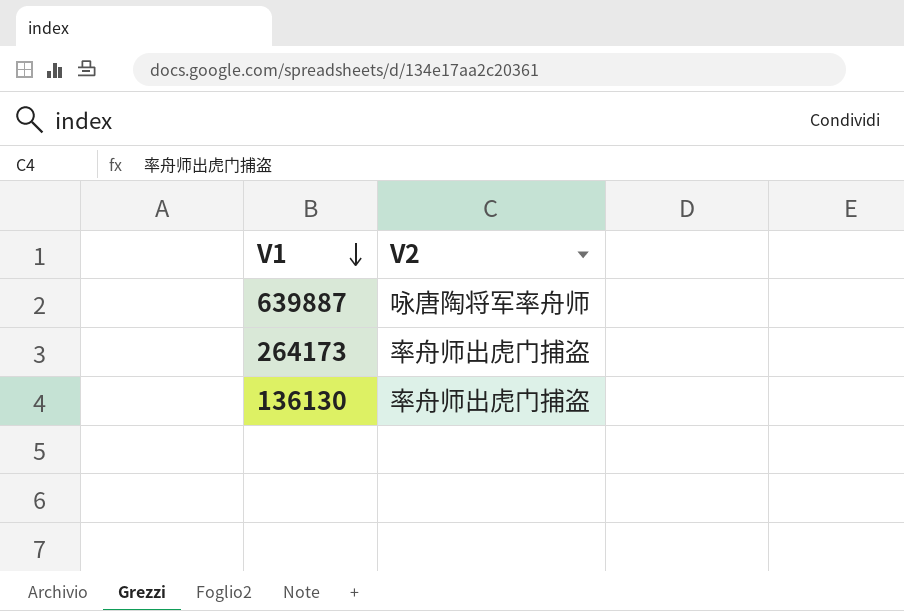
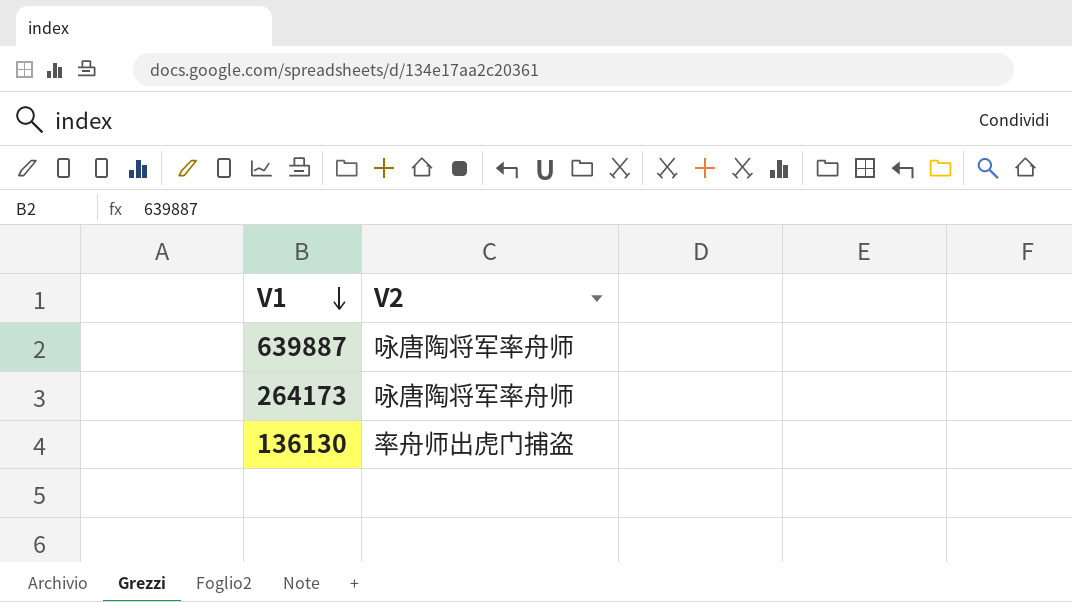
264173 | V2: 率舟师出虎门捕盗 -> 咏唐陶将军率舟师

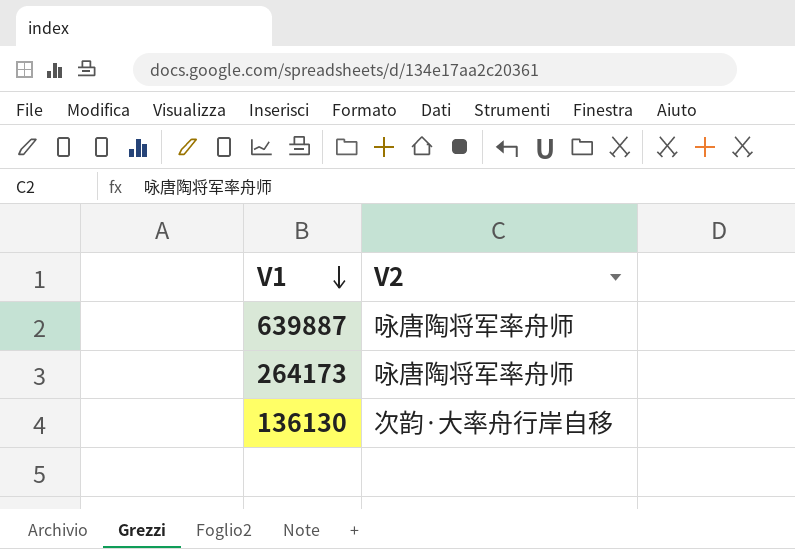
136130 | V2: 率舟师出虎门捕盗 -> 次韵·大率舟行岸自移

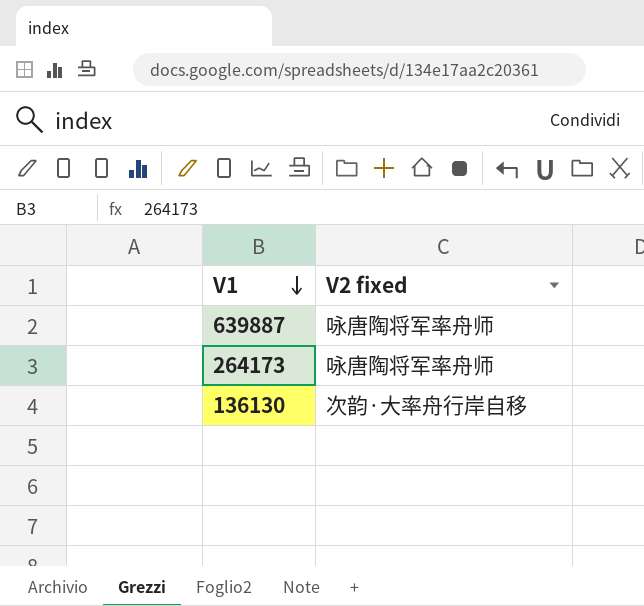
column name: V2 -> V2 fixed

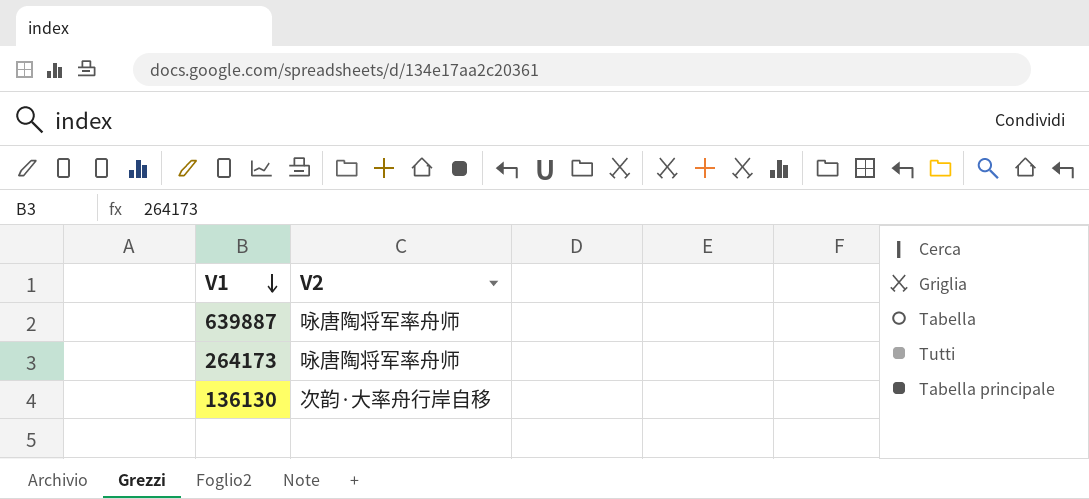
column name: V2 fixed -> V2

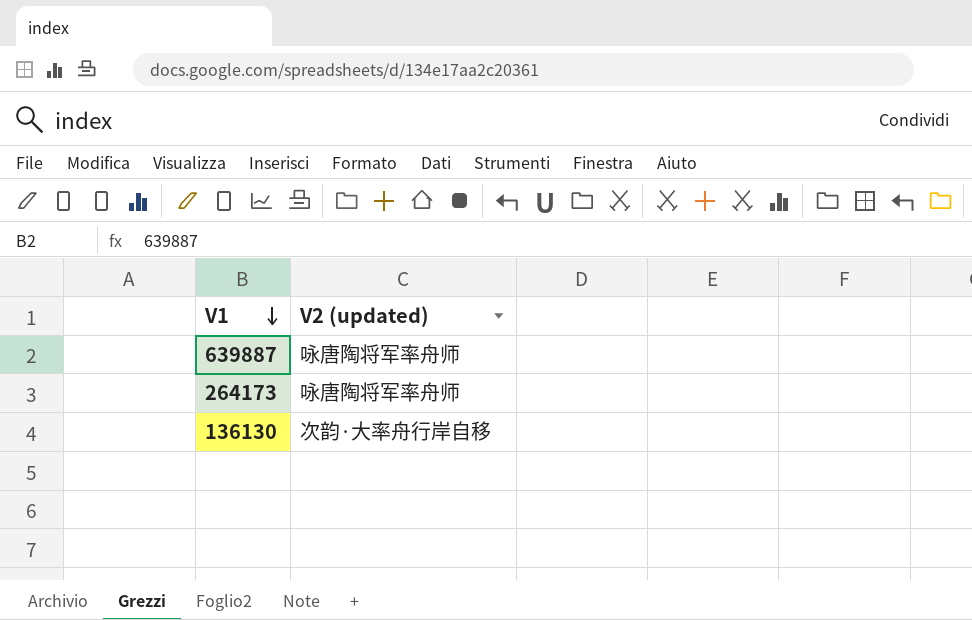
column name: V2 -> V2 (updated)

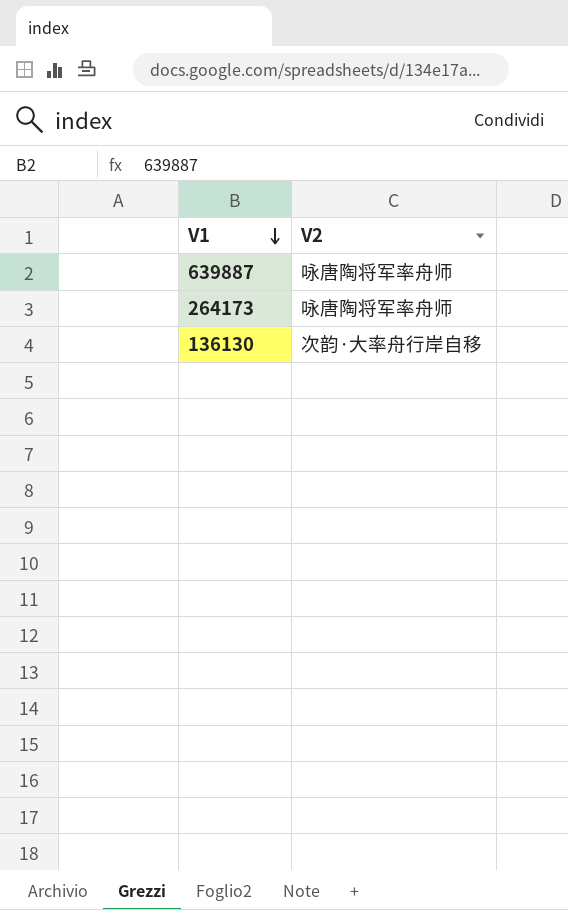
column name: V2 (updated) -> V2

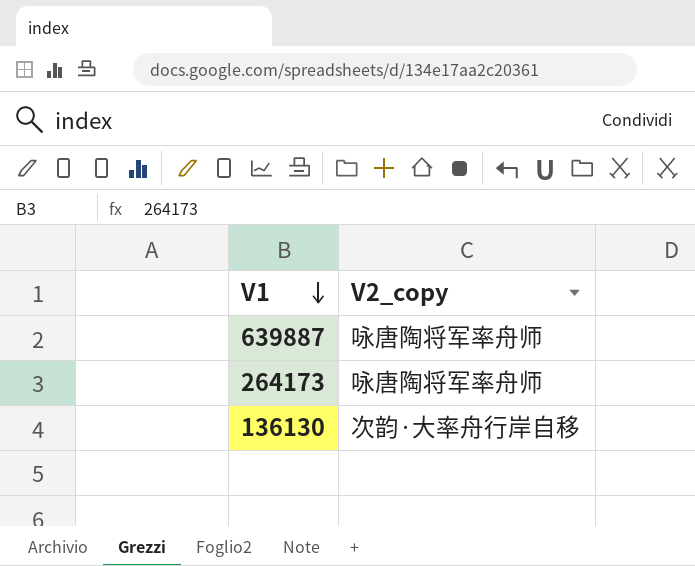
column name: V2 -> V2_copy

